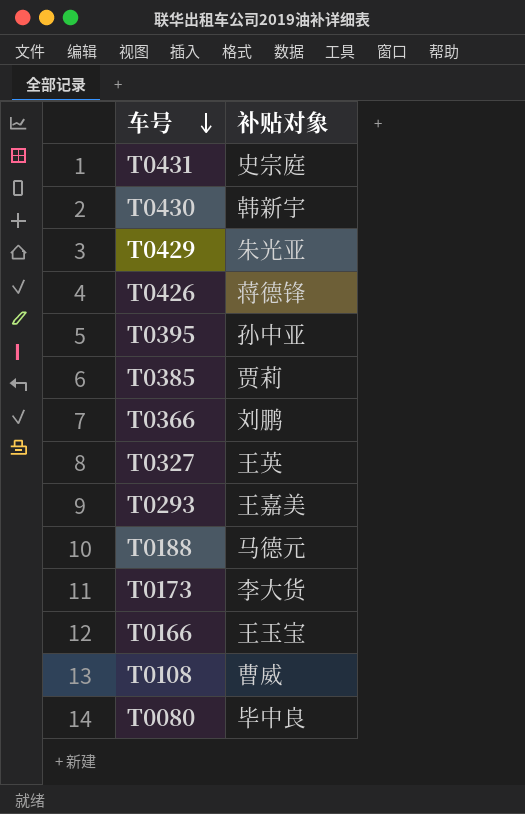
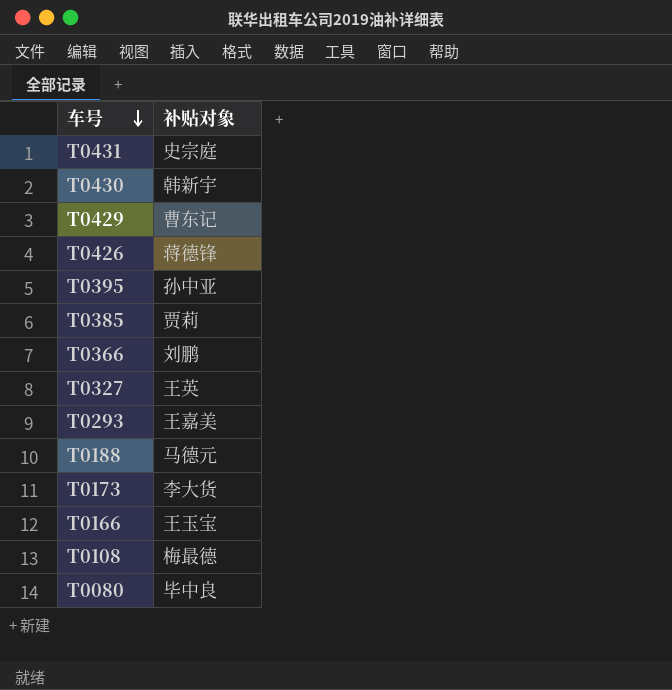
T0429 | 补贴对象: 朱光亚 -> 曹东记
T0108 | 补贴对象: 曹威 -> 梅最德

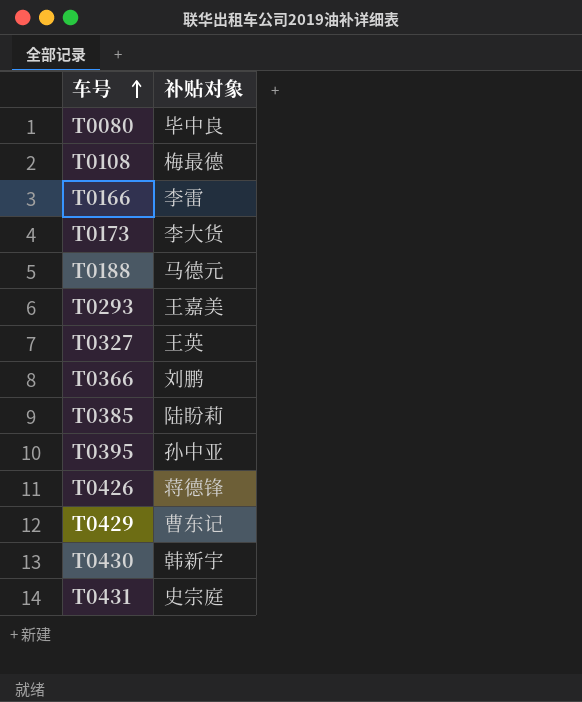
row order: 车号 descending -> 车号 ascending
T0166 | 补贴对象: 王玉宝 -> 李雷
T0385 | 补贴对象: 贾莉 -> 陆盼莉

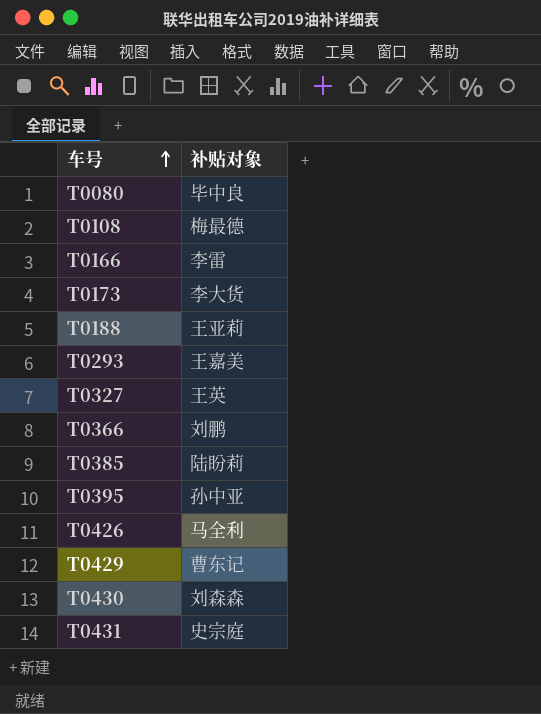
T0188 | 补贴对象: 马德元 -> 王亚莉
T0426 | 补贴对象: 蒋德锋 -> 马全利
T0430 | 补贴对象: 韩新宇 -> 刘森森

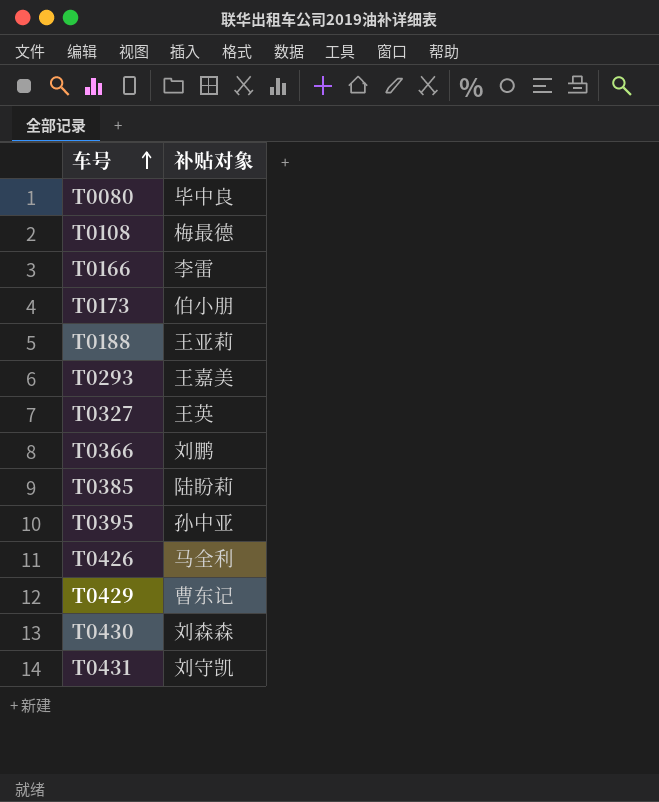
T0173 | 补贴对象: 李大货 -> 伯小朋
T0431 | 补贴对象: 史宗庭 -> 刘守凯

